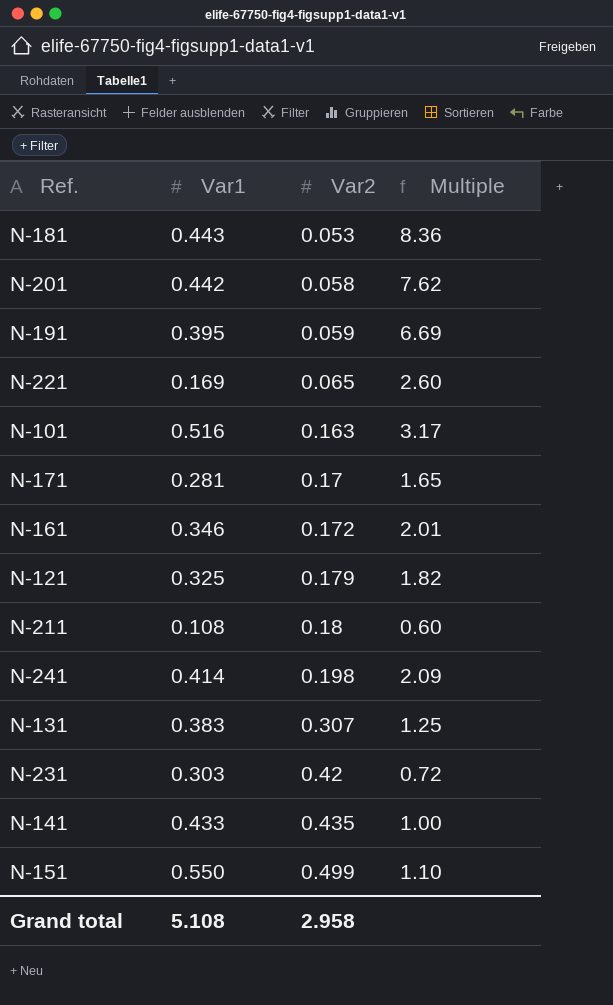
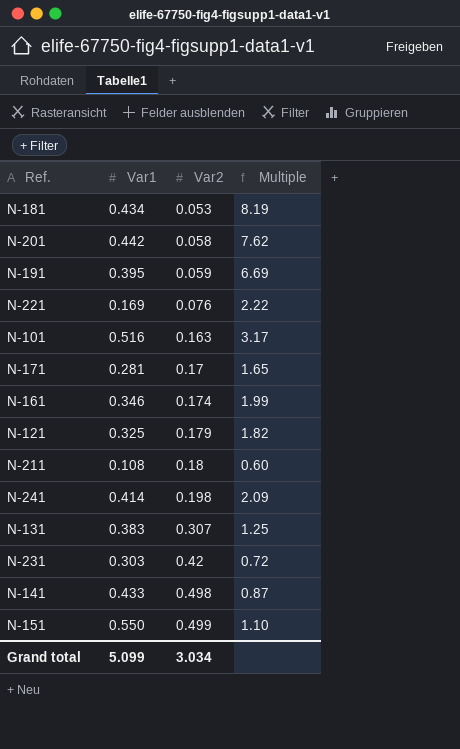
N-181 | Var1: 0.443 -> 0.434
N-181 | Multiple: 8.36 -> 8.19
N-221 | Var2: 0.065 -> 0.076
N-221 | Multiple: 2.60 -> 2.22
N-161 | Var2: 0.172 -> 0.174
N-161 | Multiple: 2.01 -> 1.99
N-141 | Var2: 0.435 -> 0.498
N-141 | Multiple: 1.00 -> 0.87
Grand total | Var1: 5.108 -> 5.099
Grand total | Var2: 2.958 -> 3.034

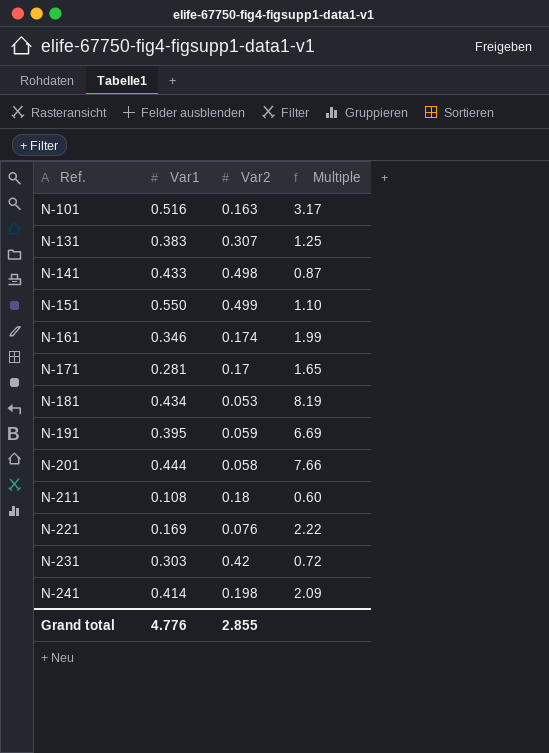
row order: Var2 ascending -> Ref. ascending
row N-121: 0.325 | 0.179 | 1.82 -> none
N-201 | Var1: 0.442 -> 0.444
N-201 | Multiple: 7.62 -> 7.66
Grand total | Var1: 5.099 -> 4.776
Grand total | Var2: 3.034 -> 2.855

